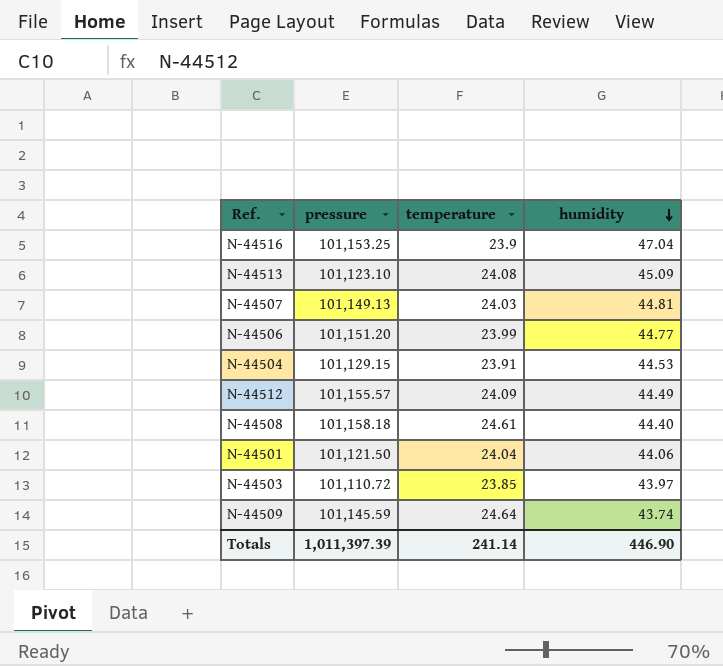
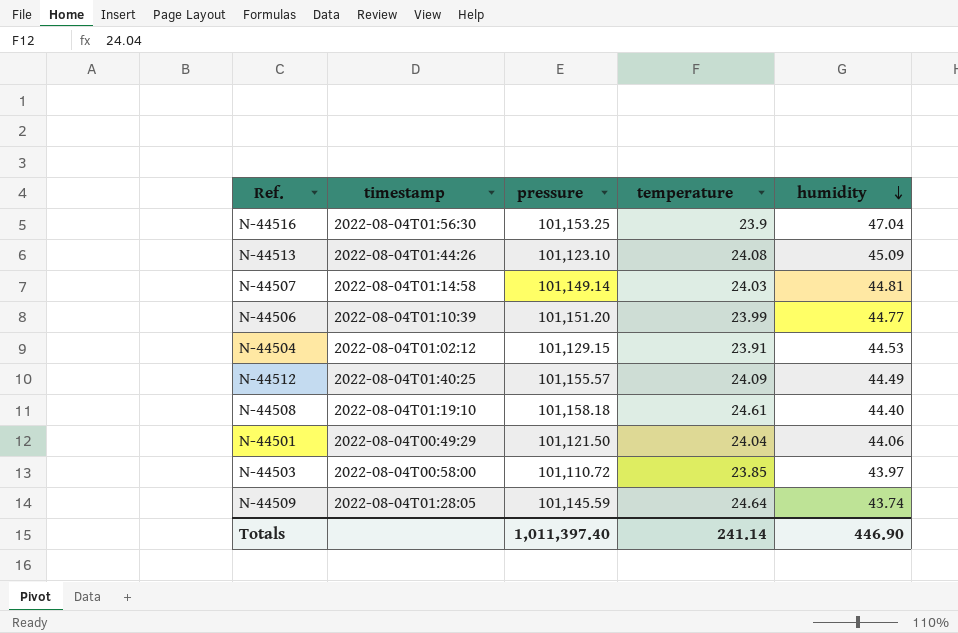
column timestamp | position: none -> 2
N-44507 | pressure: 101,149.13 -> 101,149.14
Totals | pressure: 1,011,397.39 -> 1,011,397.40

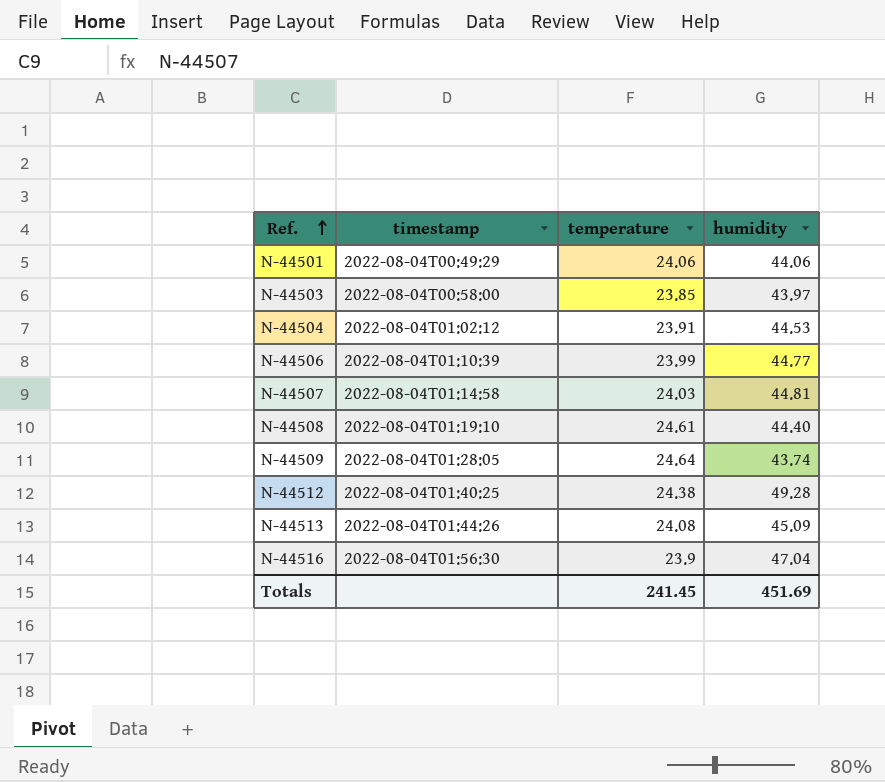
row order: humidity descending -> Ref. ascending
column pressure | position: 3 -> none
N-44501 | temperature: 24.04 -> 24.06
N-44512 | temperature: 24.09 -> 24.38
N-44512 | humidity: 44.49 -> 49.28
Totals | temperature: 241.14 -> 241.45
Totals | humidity: 446.90 -> 451.69

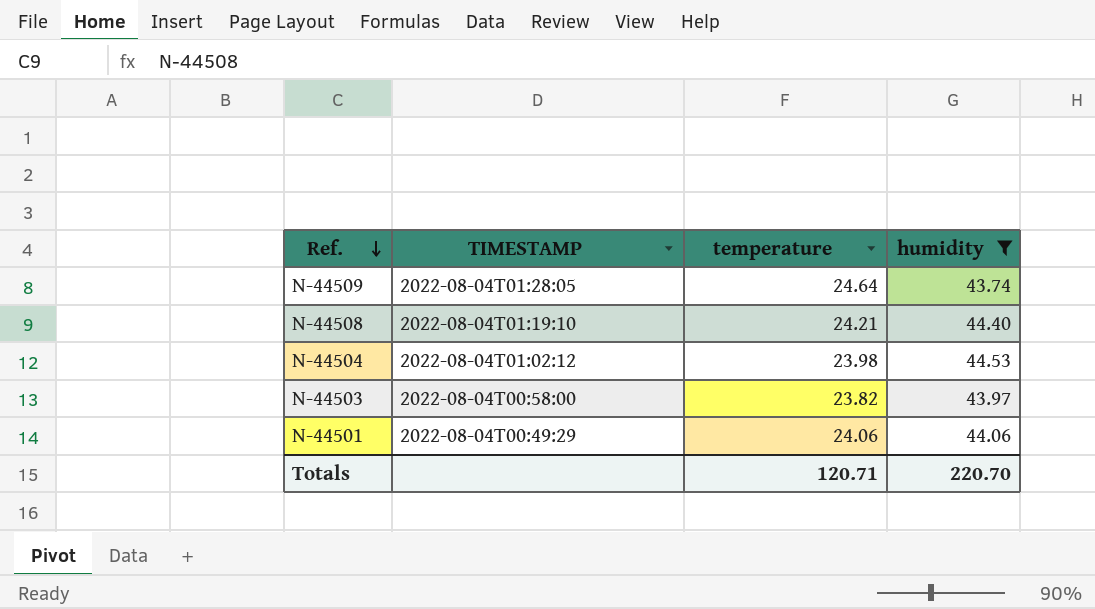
filter: none -> humidity <= 44.53
row order: Ref. ascending -> Ref. descending
column name: timestamp -> TIMESTAMP
N-44508 | temperature: 24.61 -> 24.21
N-44504 | temperature: 23.91 -> 23.98
N-44503 | temperature: 23.85 -> 23.82
Totals | temperature: 241.45 -> 120.71
Totals | humidity: 451.69 -> 220.70

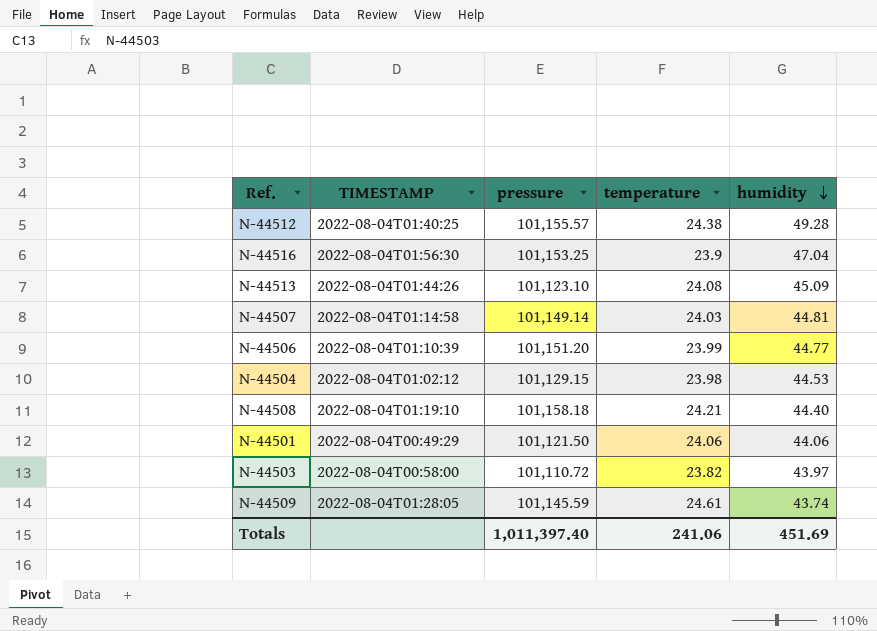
filter: humidity <= 44.53 -> none
row order: Ref. descending -> humidity descending
column pressure | position: none -> 3
N-44509 | temperature: 24.64 -> 24.61
Totals | temperature: 120.71 -> 241.06
Totals | humidity: 220.70 -> 451.69

